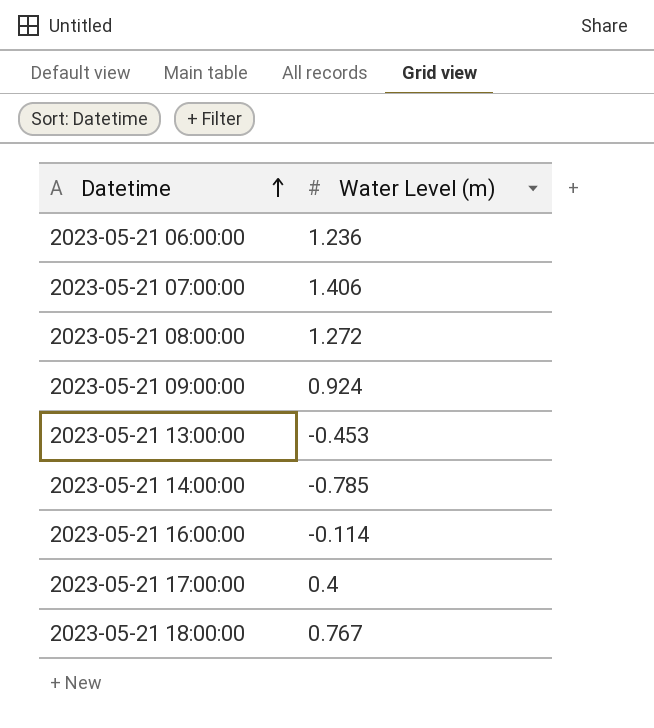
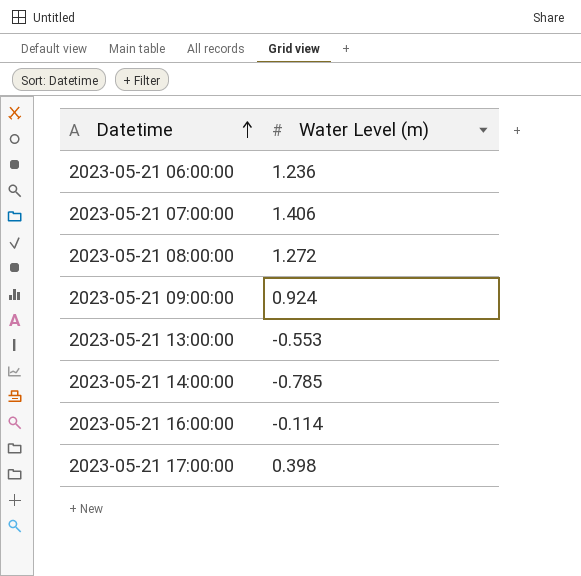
row 2023-05-21 18:00:00: 0.767 -> none
2023-05-21 13:00:00 | Water Level (m): -0.453 -> -0.553
2023-05-21 17:00:00 | Water Level (m): 0.4 -> 0.398

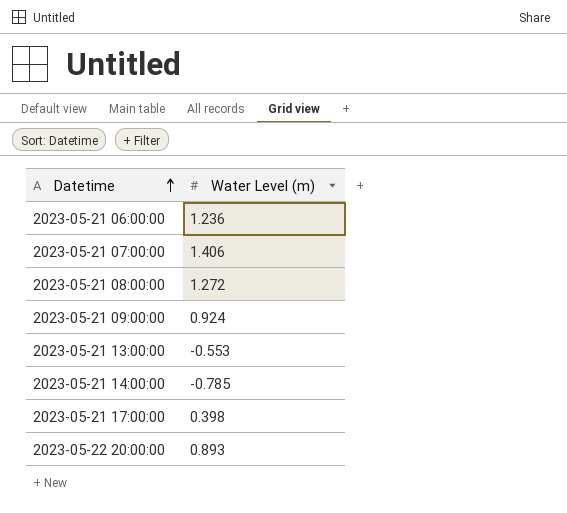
row 2023-05-21 16:00:00: -0.114 -> none
row 2023-05-22 20:00:00: none -> 0.893

